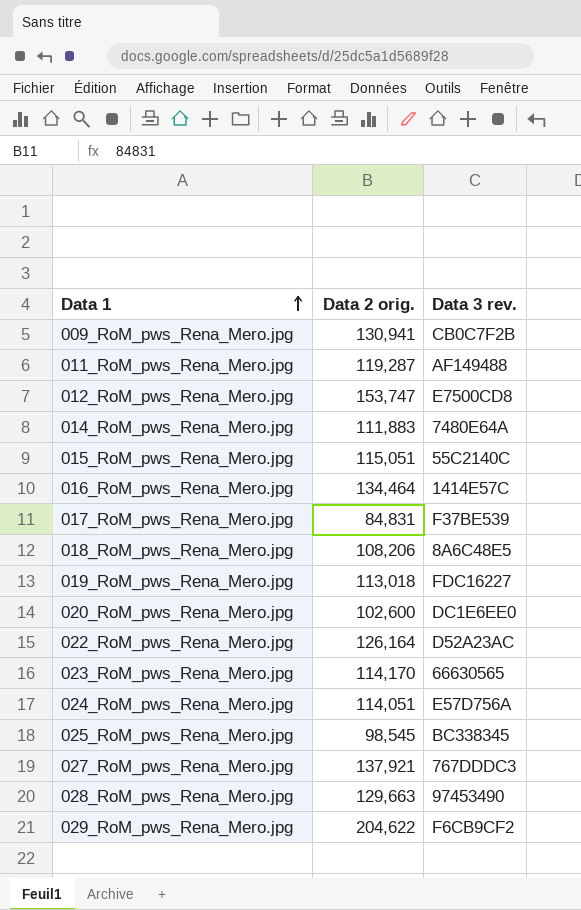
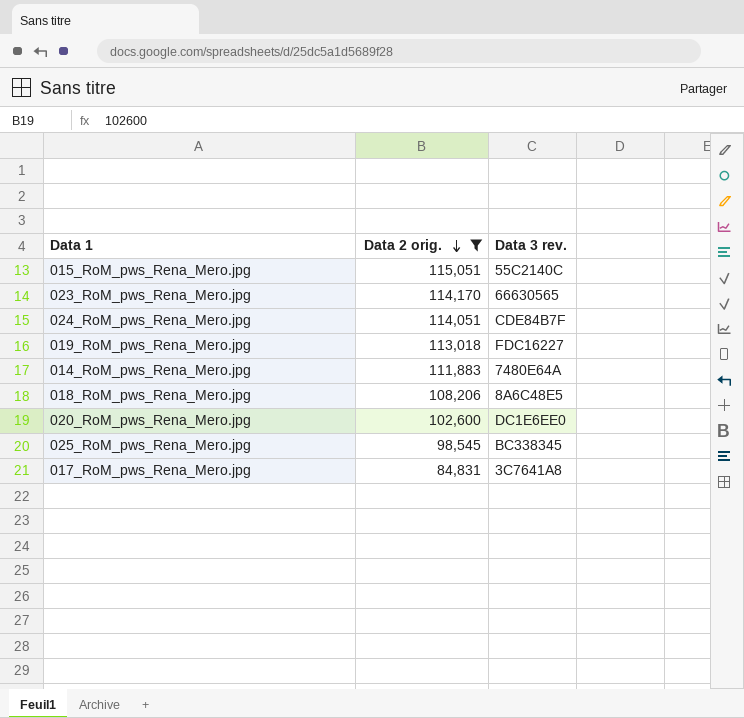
filter: none -> Data 2 orig. <= 115,051
row order: Data 1 ascending -> Data 2 orig. descending
024_RoM_pws_Rena_Mero.jpg | Data 3 rev.: E57D756A -> CDE84B7F
017_RoM_pws_Rena_Mero.jpg | Data 3 rev.: F37BE539 -> 3C7641A8

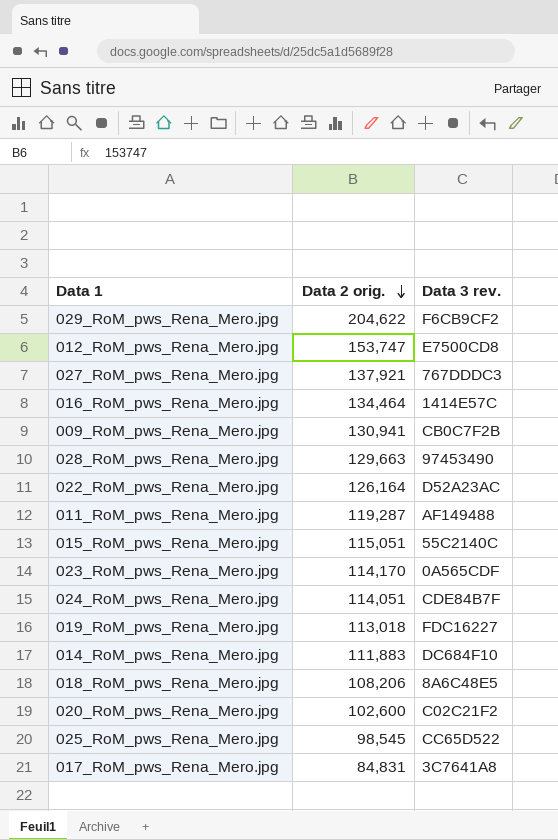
filter: Data 2 orig. <= 115,051 -> none
023_RoM_pws_Rena_Mero.jpg | Data 3 rev.: 66630565 -> 0A565CDF
014_RoM_pws_Rena_Mero.jpg | Data 3 rev.: 7480E64A -> DC684F10
020_RoM_pws_Rena_Mero.jpg | Data 3 rev.: DC1E6EE0 -> C02C21F2
025_RoM_pws_Rena_Mero.jpg | Data 3 rev.: BC338345 -> CC65D522

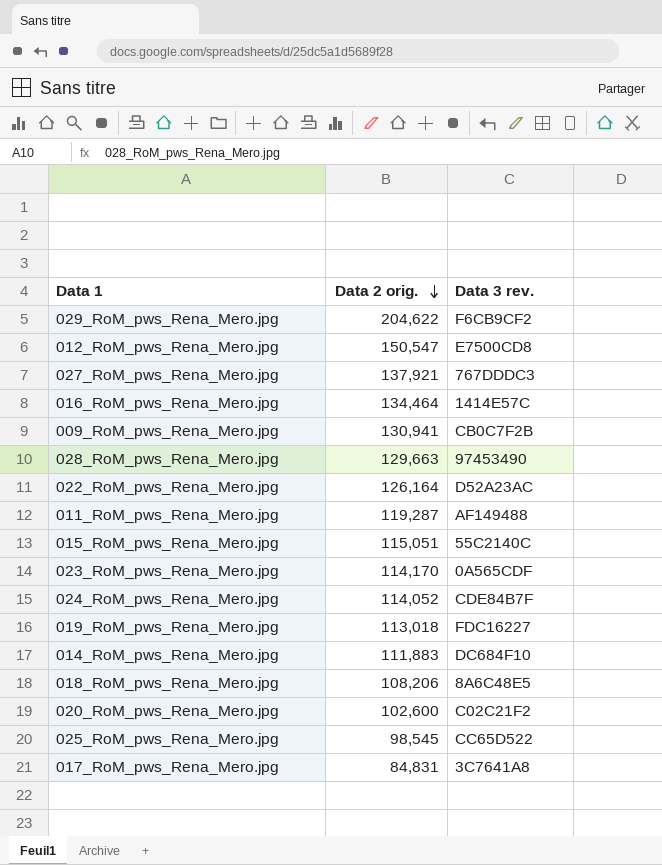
012_RoM_pws_Rena_Mero.jpg | Data 2 orig.: 153,747 -> 150,547
024_RoM_pws_Rena_Mero.jpg | Data 2 orig.: 114,051 -> 114,052

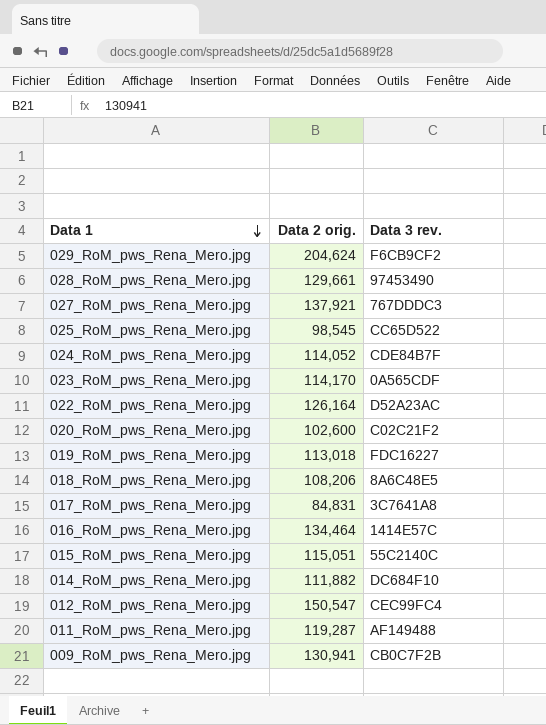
row order: Data 2 orig. descending -> Data 1 descending
029_RoM_pws_Rena_Mero.jpg | Data 2 orig.: 204,622 -> 204,624
028_RoM_pws_Rena_Mero.jpg | Data 2 orig.: 129,663 -> 129,661
014_RoM_pws_Rena_Mero.jpg | Data 2 orig.: 111,883 -> 111,882
012_RoM_pws_Rena_Mero.jpg | Data 3 rev.: E7500CD8 -> CEC99FC4

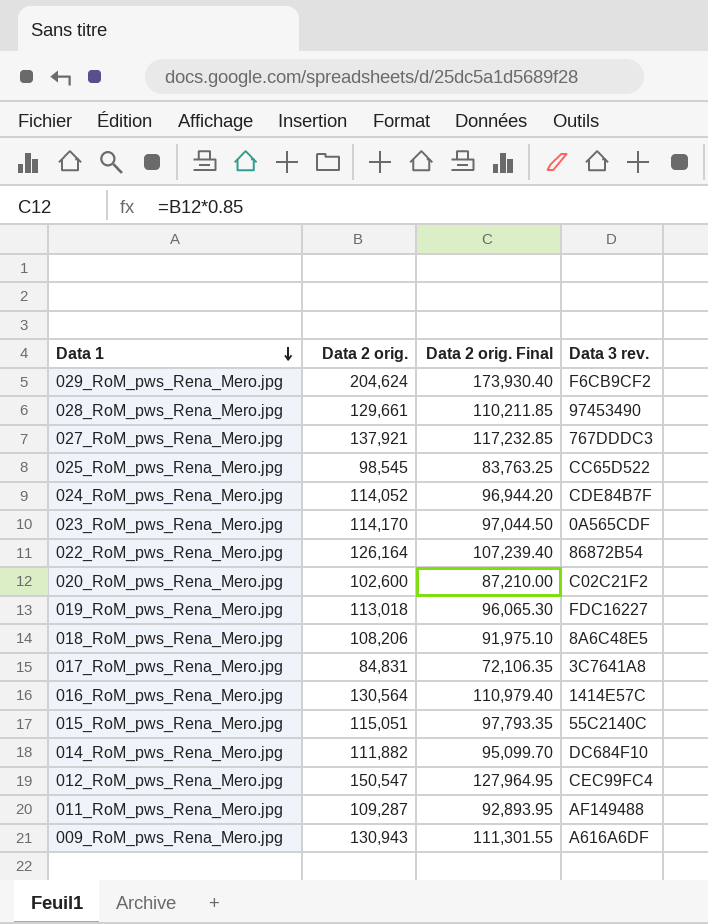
column Data 2 orig. Final | formula: none -> [Data 2 orig.] * 0.85
022_RoM_pws_Rena_Mero.jpg | Data 3 rev.: D52A23AC -> 86872B54
016_RoM_pws_Rena_Mero.jpg | Data 2 orig.: 134,464 -> 130,564
011_RoM_pws_Rena_Mero.jpg | Data 2 orig.: 119,287 -> 109,287
009_RoM_pws_Rena_Mero.jpg | Data 2 orig.: 130,941 -> 130,943
009_RoM_pws_Rena_Mero.jpg | Data 3 rev.: CB0C7F2B -> A616A6DF

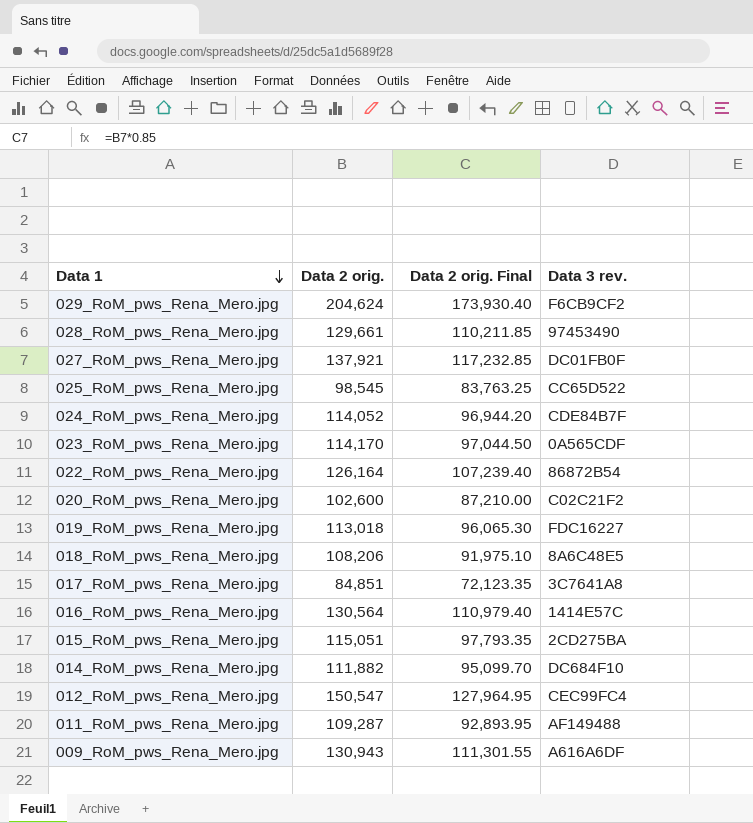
027_RoM_pws_Rena_Mero.jpg | Data 3 rev.: 767DDDC3 -> DC01FB0F
017_RoM_pws_Rena_Mero.jpg | Data 2 orig.: 84,831 -> 84,851
017_RoM_pws_Rena_Mero.jpg | Data 2 orig. Final: 72,106.35 -> 72,123.35
015_RoM_pws_Rena_Mero.jpg | Data 3 rev.: 55C2140C -> 2CD275BA

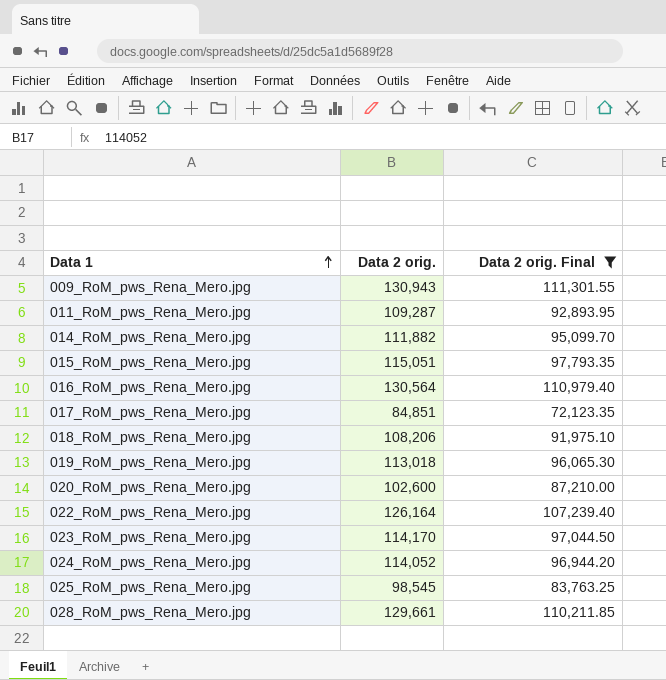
filter: none -> Data 2 orig. Final <= 111,301.55
row order: Data 1 descending -> Data 1 ascending
column Data 3 rev. | position: 4 -> none

